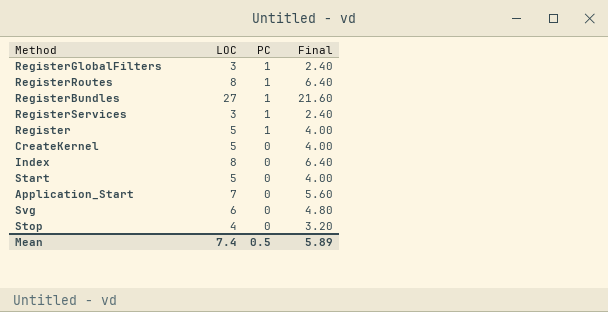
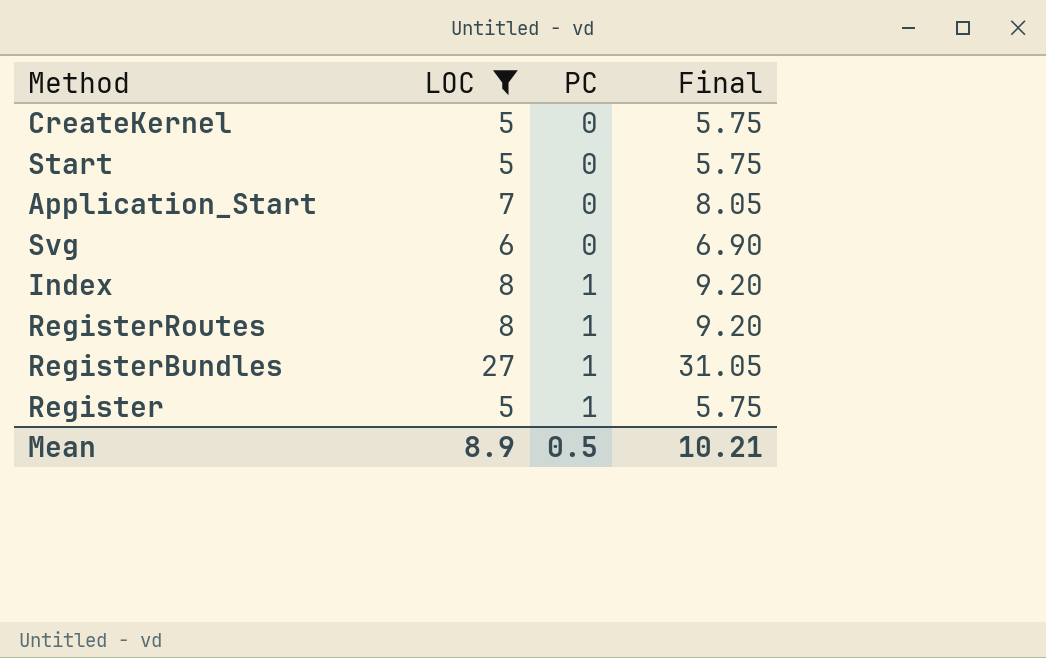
filter: none -> LOC >= 5
row order: PC descending -> PC ascending
column Final | formula: [LOC] * 0.8 -> [LOC] * 1.15
Index | PC: 0 -> 1
Mean | LOC: 7.4 -> 8.9
Mean | Final: 5.89 -> 10.21

